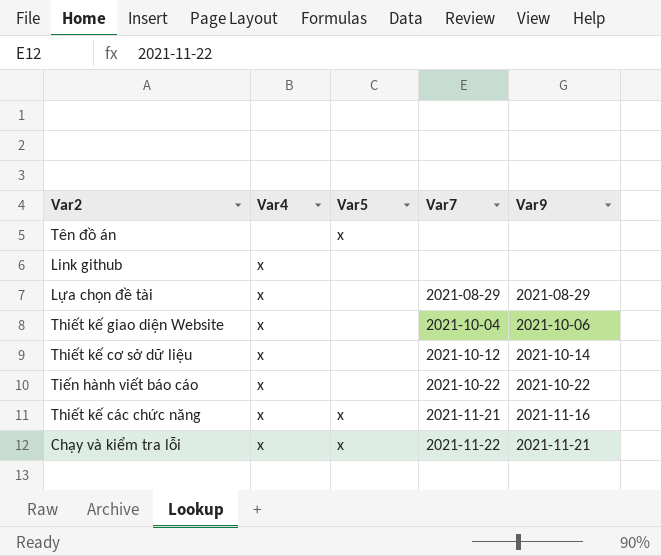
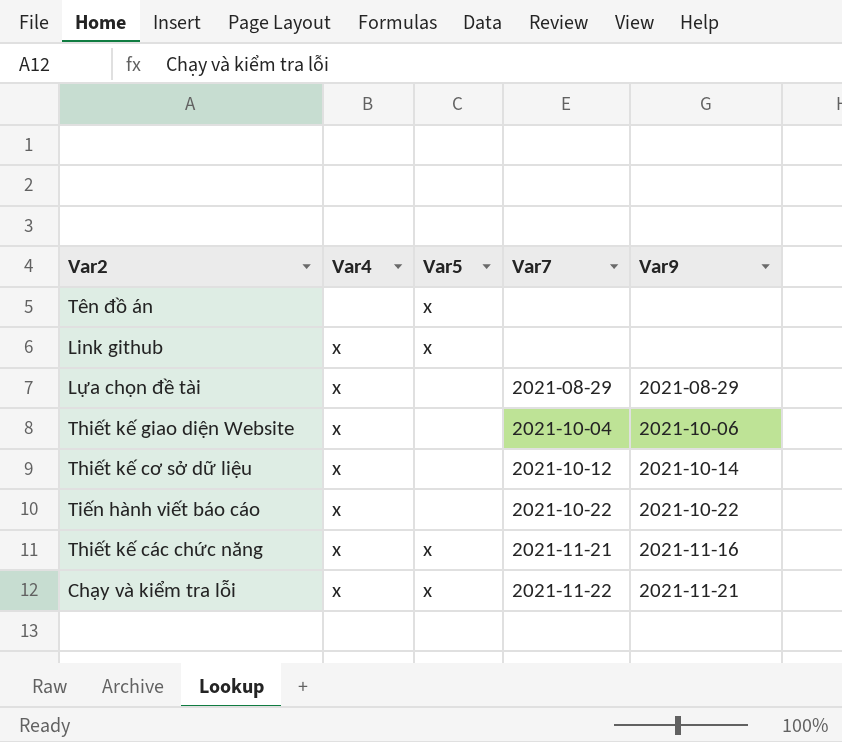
Link github | Var5: none -> x

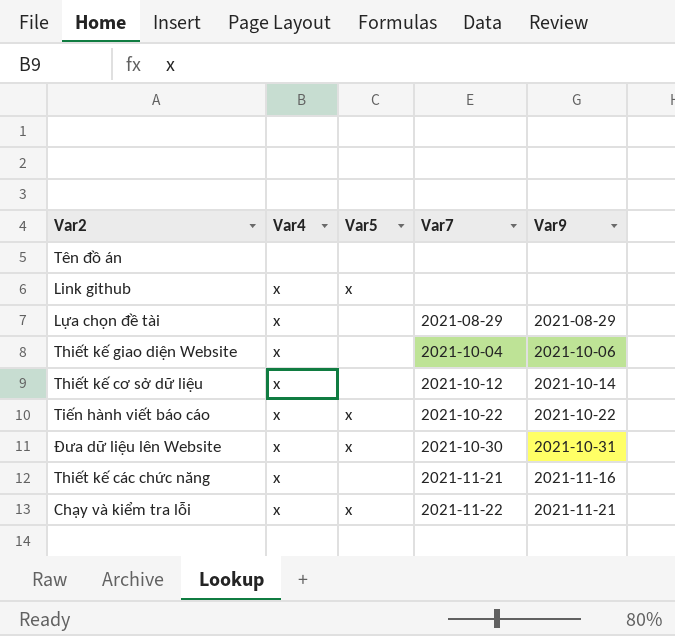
Tên đồ án | Var5: x -> none
Tiến hành viết báo cáo | Var5: none -> x
row Đưa dữ liệu lên Website: none -> x | x | 2021-10-30 | 2021-10-31
Thiết kế các chức năng | Var5: x -> none

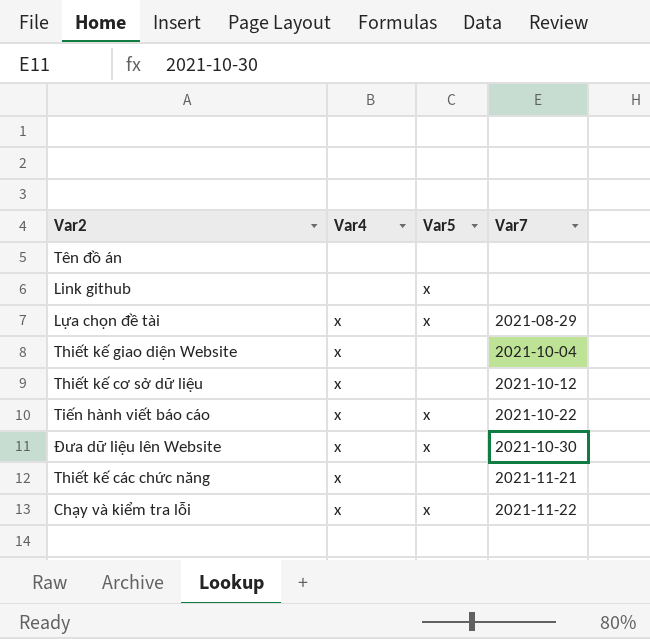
column Var9 | position: 5 -> none
Link github | Var4: x -> none
Lựa chọn đề tài | Var5: none -> x

